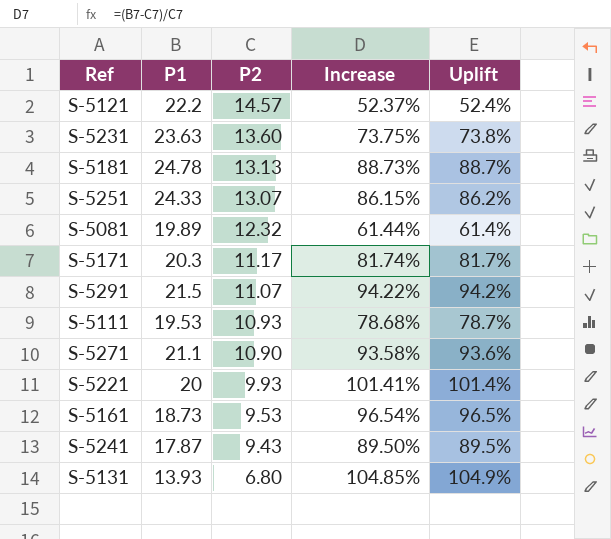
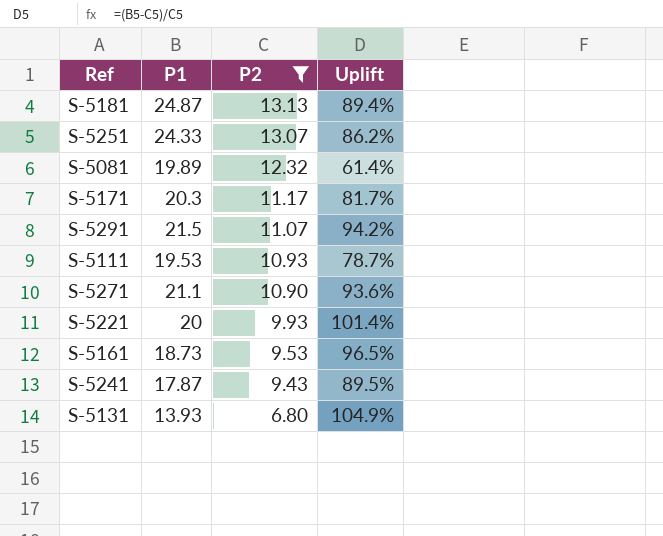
filter: none -> P2 <= 13.13
column Increase | formula: ([P1] - [P2]) / [P2] -> none
S-5181 | P1: 24.78 -> 24.87
S-5181 | Uplift: 88.7% -> 89.4%

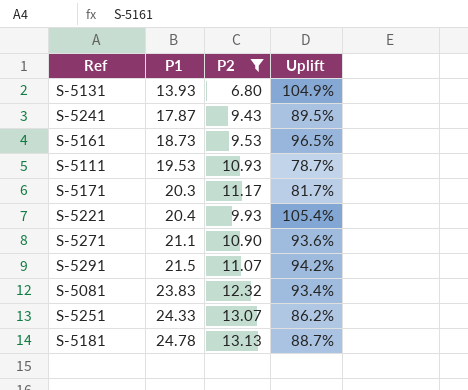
row order: P2 descending -> P1 ascending
S-5221 | P1: 20 -> 20.4
S-5221 | Uplift: 101.4% -> 105.4%
S-5081 | P1: 19.89 -> 23.83
S-5081 | Uplift: 61.4% -> 93.4%
S-5181 | P1: 24.87 -> 24.78
S-5181 | Uplift: 89.4% -> 88.7%

